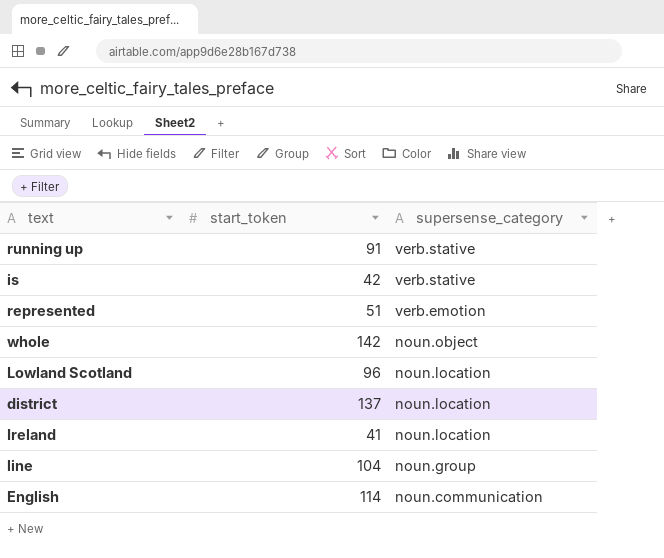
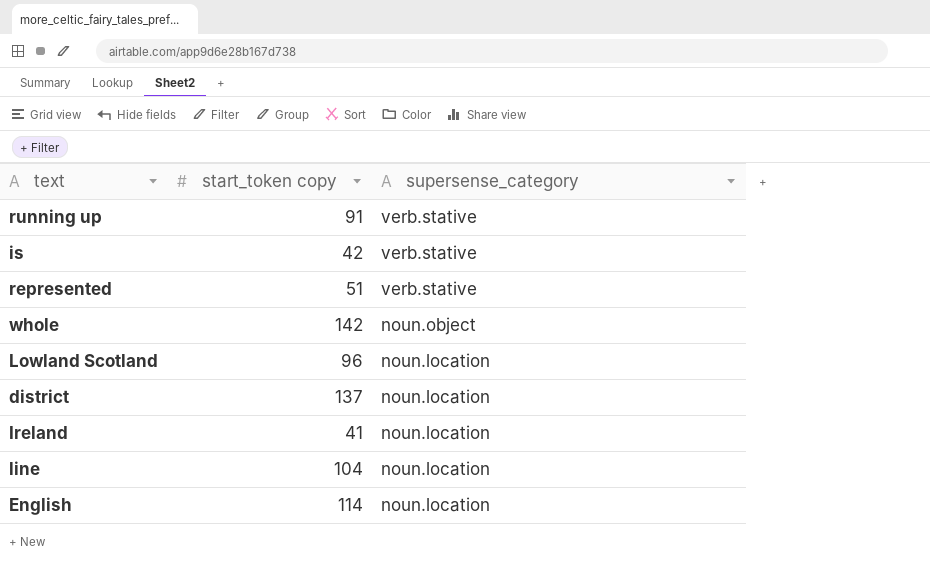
column name: start_token -> start_token copy
represented | supersense_category: verb.emotion -> verb.stative
line | supersense_category: noun.group -> noun.location
English | supersense_category: noun.communication -> noun.location

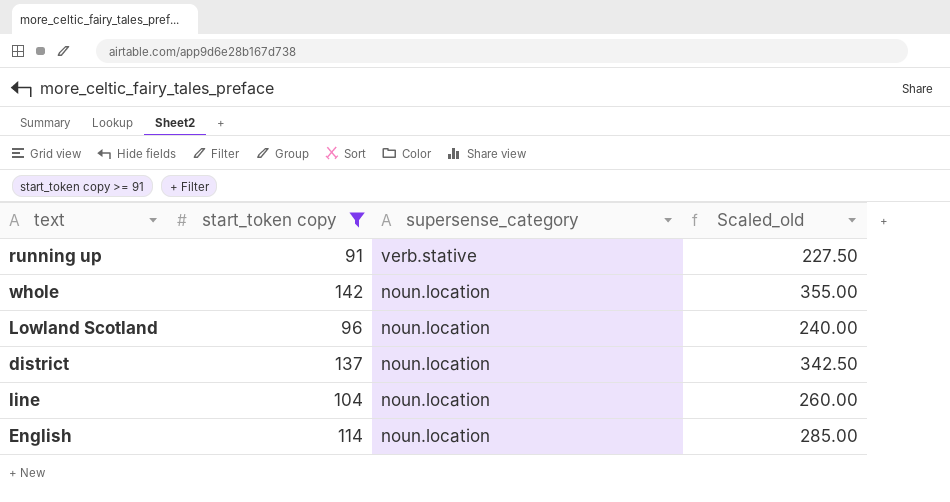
filter: none -> start_token copy >= 91
column Scaled_old | formula: none -> [start_token copy] * 2.5
whole | supersense_category: noun.object -> noun.location

